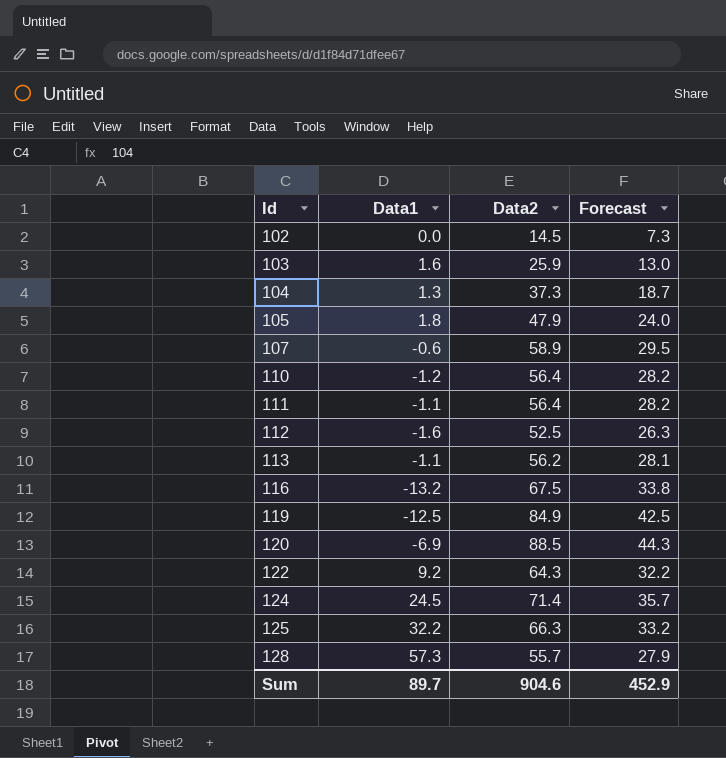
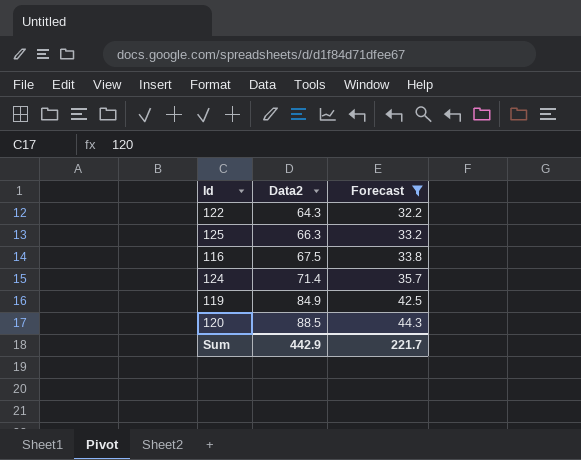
filter: none -> Forecast >= 32.2
row order: Id ascending -> Data2 ascending
column Data1 | position: 2 -> none
Sum | Data2: 904.6 -> 442.9
Sum | Forecast: 452.9 -> 221.7

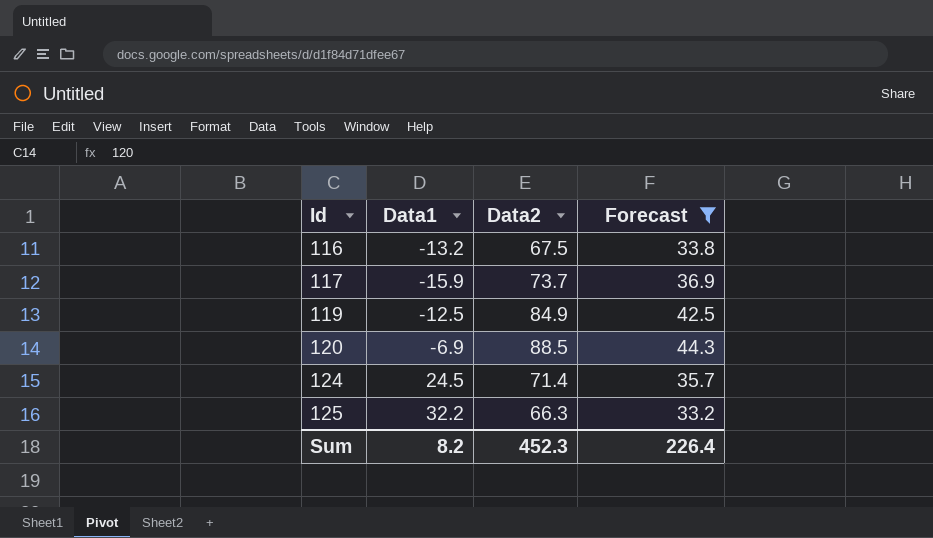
row order: Data2 ascending -> Id ascending
column Data1 | position: none -> 2
row 122: 64.3 | 32.2 -> none
row 117: none -> -15.9 | 73.7 | 36.9
Sum | Data2: 442.9 -> 452.3
Sum | Forecast: 221.7 -> 226.4

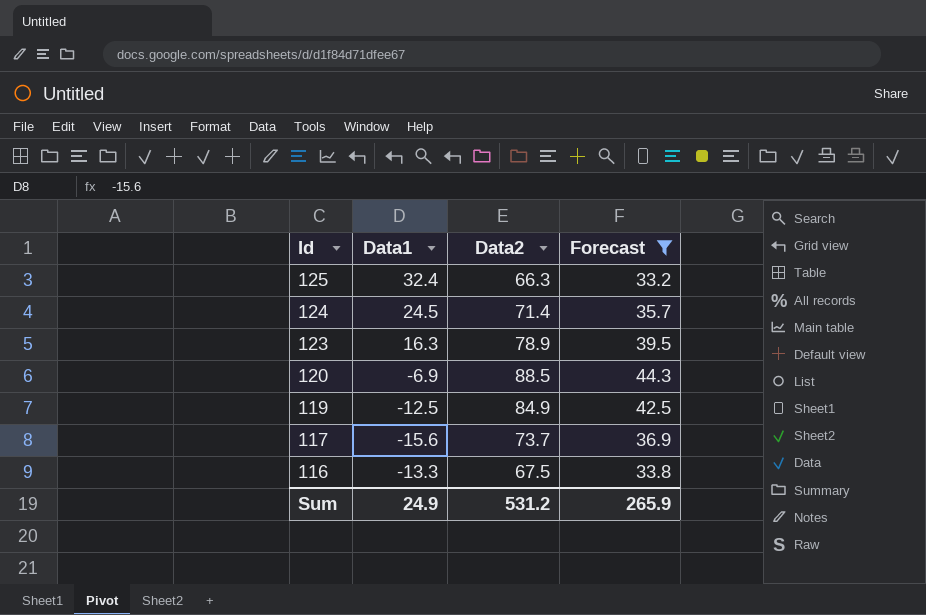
row order: Id ascending -> Id descending
125 | Data1: 32.2 -> 32.4
row 123: none -> 16.3 | 78.9 | 39.5
117 | Data1: -15.9 -> -15.6
116 | Data1: -13.2 -> -13.3
Sum | Data1: 8.2 -> 24.9
Sum | Data2: 452.3 -> 531.2
Sum | Forecast: 226.4 -> 265.9

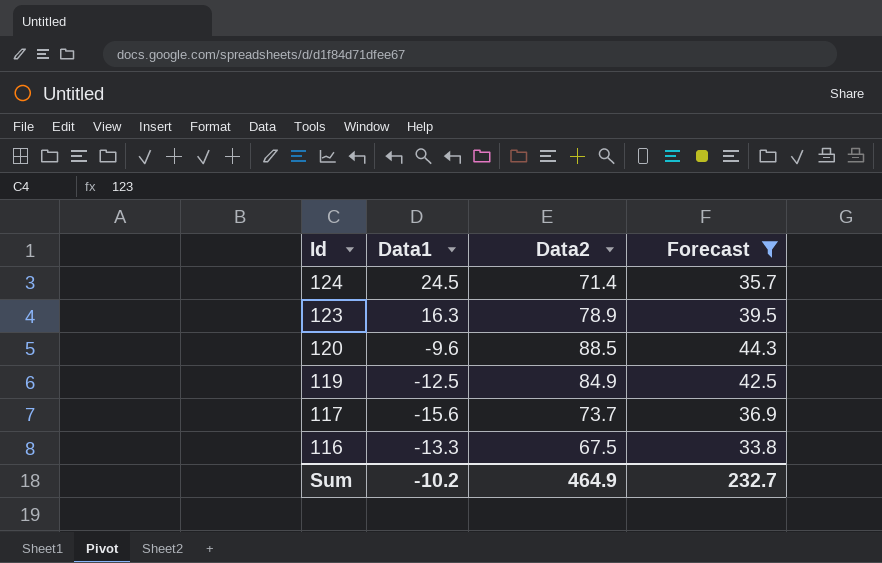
row 125: 32.4 | 66.3 | 33.2 -> none
120 | Data1: -6.9 -> -9.6
Sum | Data1: 24.9 -> -10.2
Sum | Data2: 531.2 -> 464.9
Sum | Forecast: 265.9 -> 232.7

